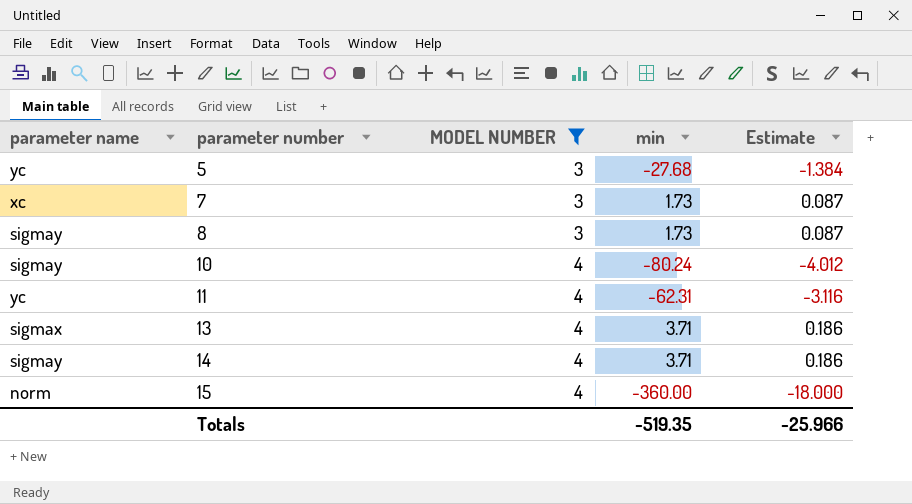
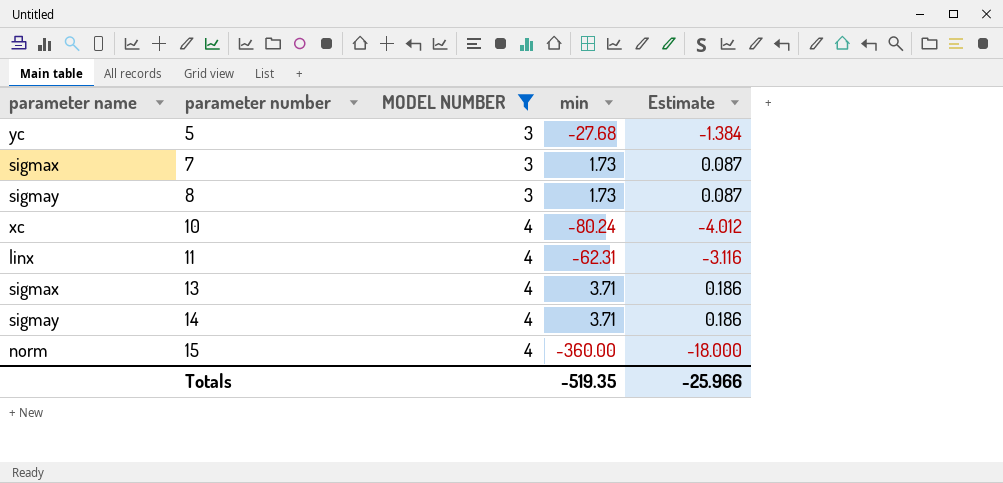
7 | parameter name: xc -> sigmax
10 | parameter name: sigmay -> xc
11 | parameter name: yc -> linx

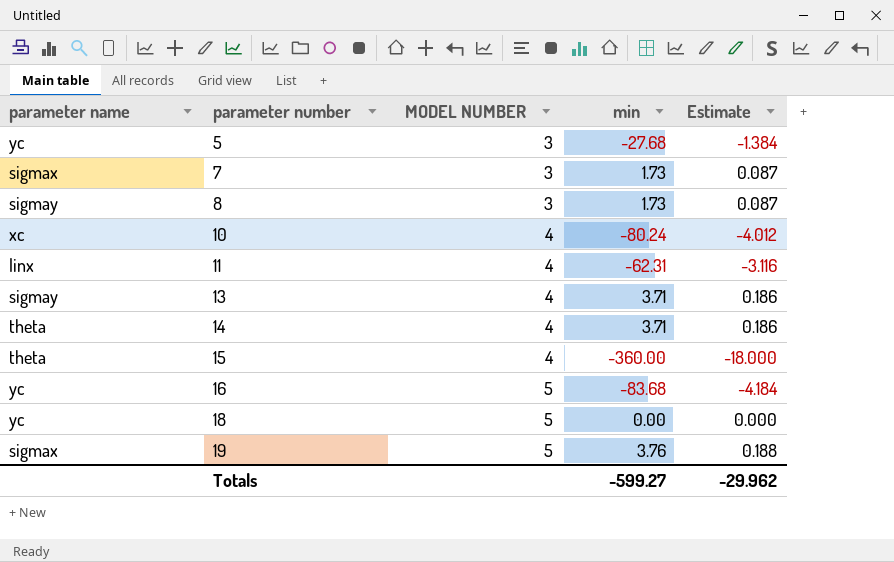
filter: MODEL NUMBER != 5 -> none
13 | parameter name: sigmax -> sigmay
14 | parameter name: sigmay -> theta
15 | parameter name: norm -> theta
Totals | min: -519.35 -> -599.27
Totals | Estimate: -25.966 -> -29.962

